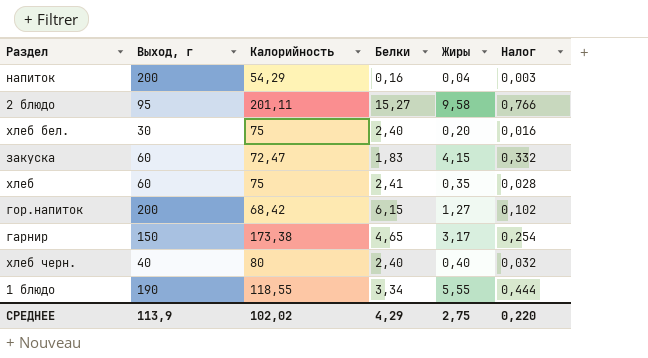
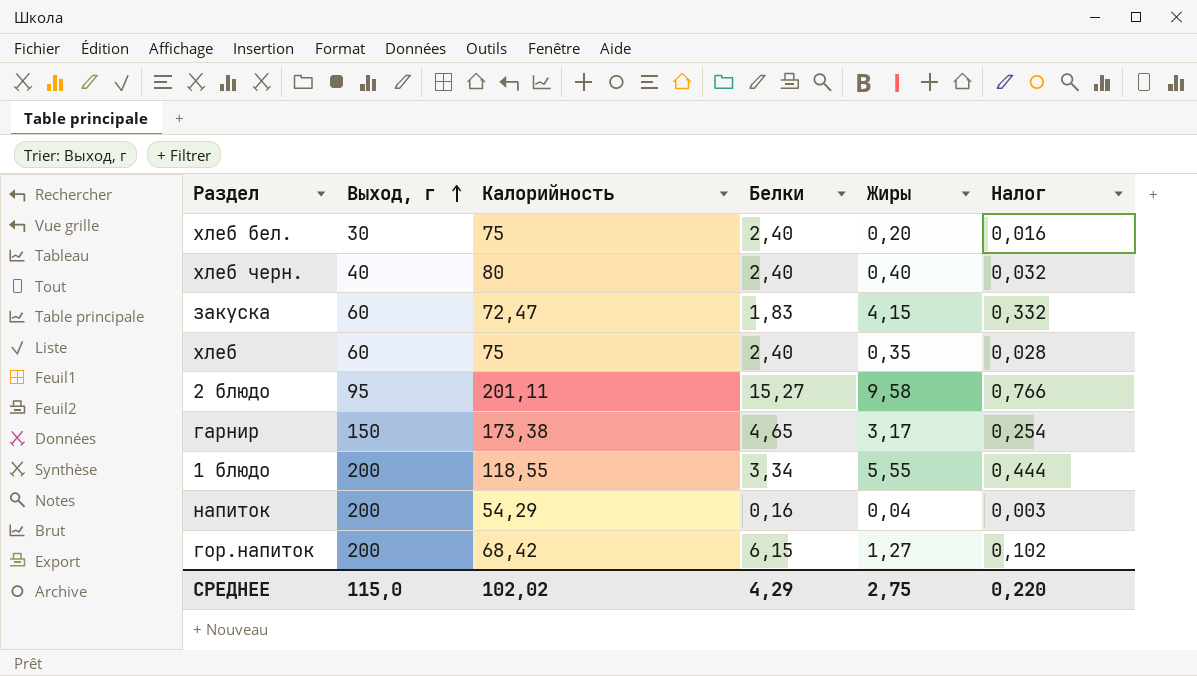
row order: none -> Выход, г ascending
хлеб | Белки: 2,41 -> 2,40
1 блюдо | Выход, г: 190 -> 200
СРЕДНЕЕ | Выход, г: 113,9 -> 115,0

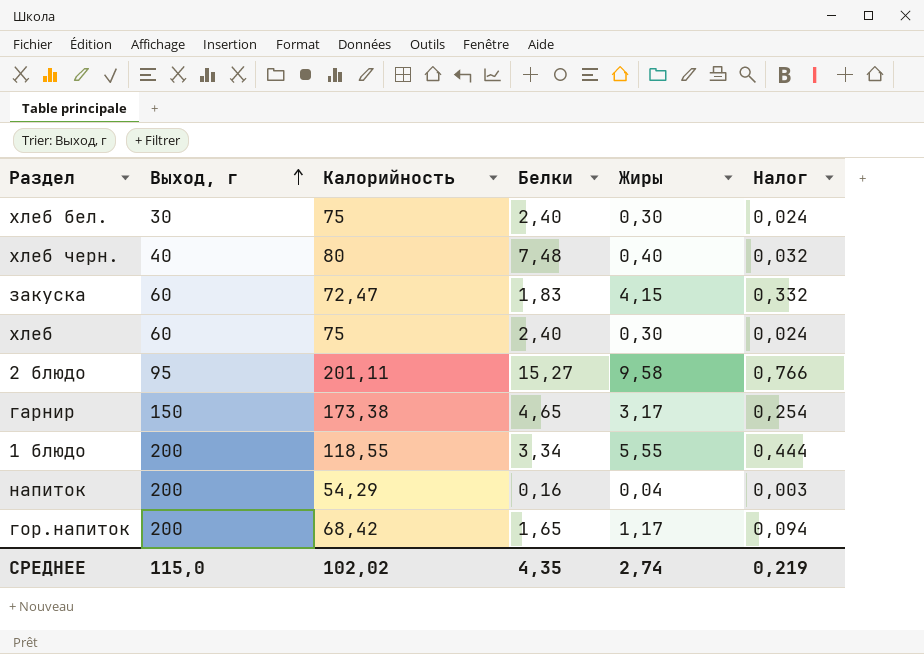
хлеб бел. | Жиры: 0,20 -> 0,30
хлеб бел. | Налог: 0,016 -> 0,024
хлеб черн. | Белки: 2,40 -> 7,48
хлеб | Жиры: 0,35 -> 0,30
хлеб | Налог: 0,028 -> 0,024
гор.напиток | Белки: 6,15 -> 1,65
гор.напиток | Жиры: 1,27 -> 1,17
гор.напиток | Налог: 0,102 -> 0,094
СРЕДНЕЕ | Белки: 4,29 -> 4,35
СРЕДНЕЕ | Жиры: 2,75 -> 2,74
СРЕДНЕЕ | Налог: 0,220 -> 0,219

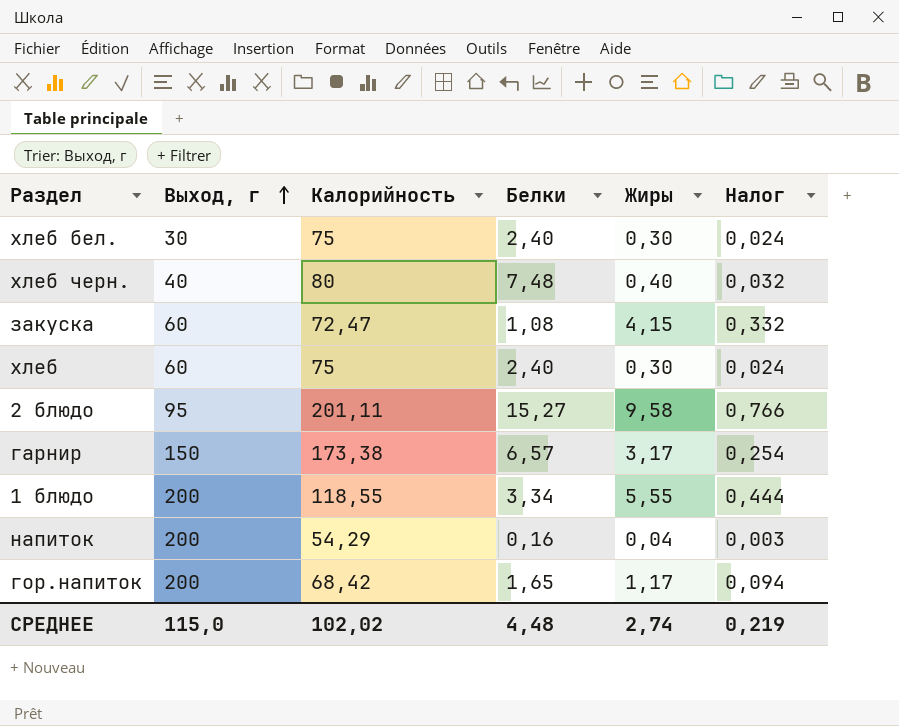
закуска | Белки: 1,83 -> 1,08
гарнир | Белки: 4,65 -> 6,57
СРЕДНЕЕ | Белки: 4,35 -> 4,48

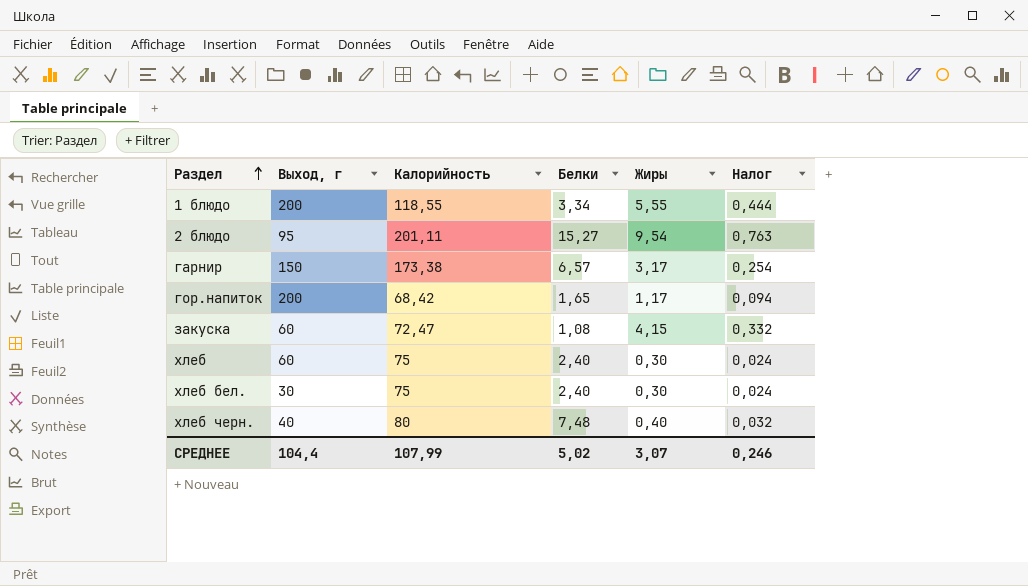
row order: Выход, г ascending -> Раздел ascending
row напиток: 200 | 54,29 | 0,16 | 0,04 | 0,003 -> none
2 блюдо | Жиры: 9,58 -> 9,54
2 блюдо | Налог: 0,766 -> 0,763
СРЕДНЕЕ | Выход, г: 115,0 -> 104,4
СРЕДНЕЕ | Калорийность: 102,02 -> 107,99
СРЕДНЕЕ | Белки: 4,48 -> 5,02
СРЕДНЕЕ | Жиры: 2,74 -> 3,07
СРЕДНЕЕ | Налог: 0,219 -> 0,246

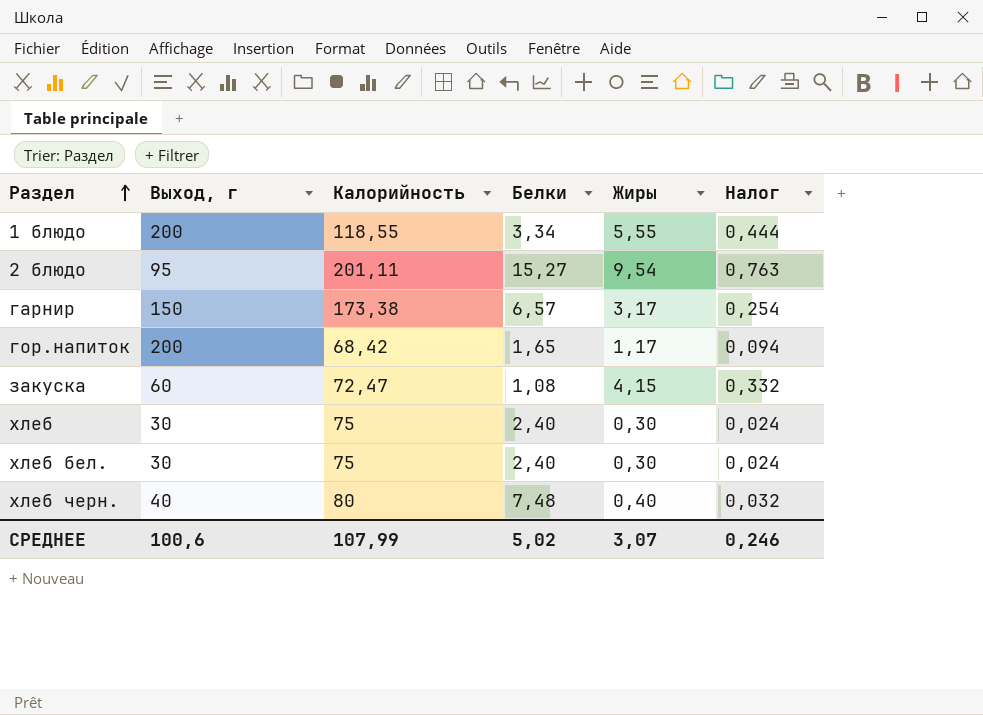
хлеб | Выход, г: 60 -> 30
СРЕДНЕЕ | Выход, г: 104,4 -> 100,6

